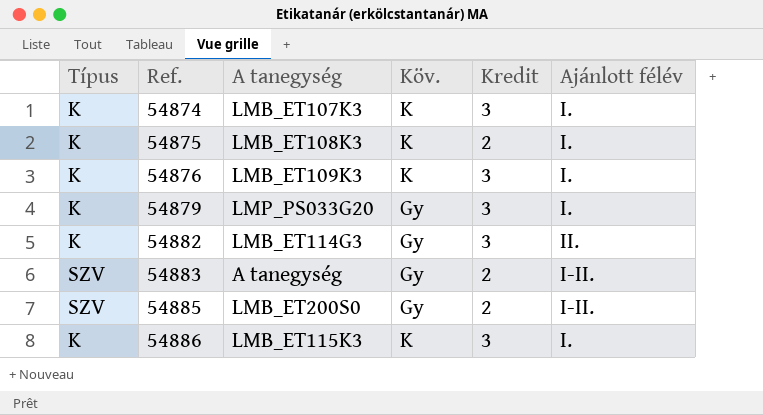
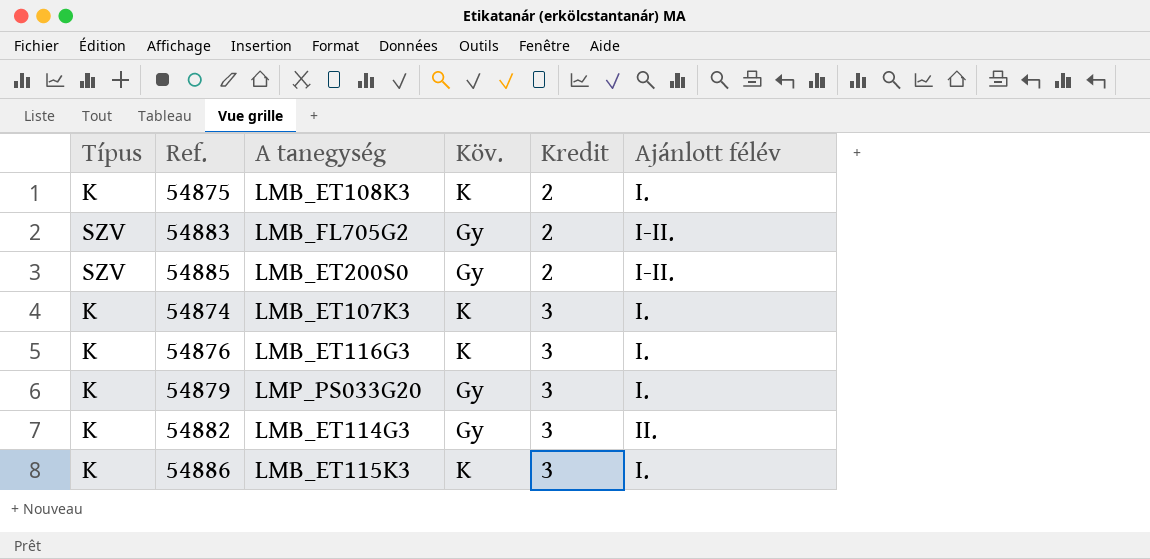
row order: Ref. ascending -> Kredit ascending
54883 | A tanegység: A tanegység -> LMB_FL705G2
54876 | A tanegység: LMB_ET109K3 -> LMB_ET116G3

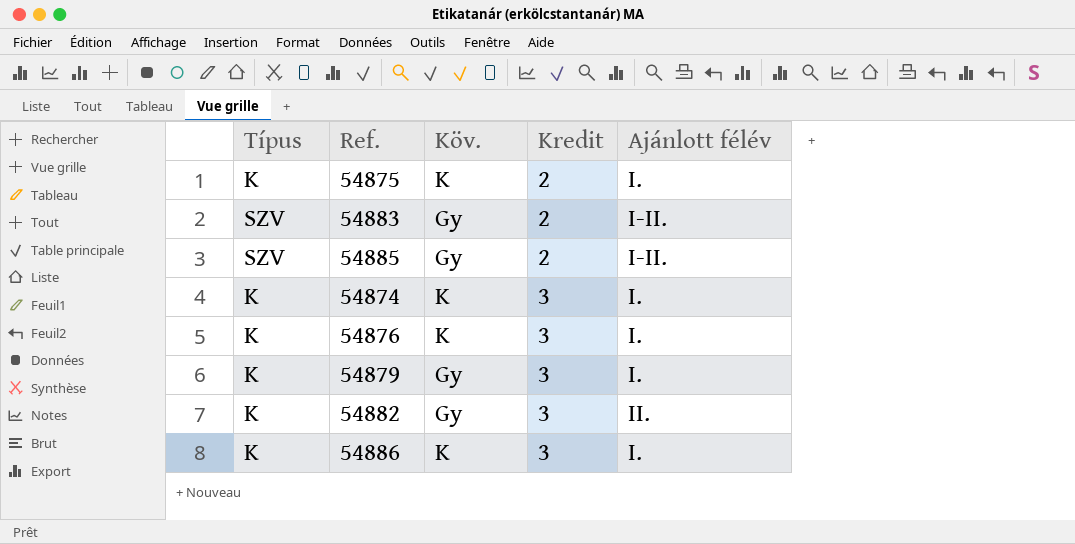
column A tanegység | position: 3 -> none

